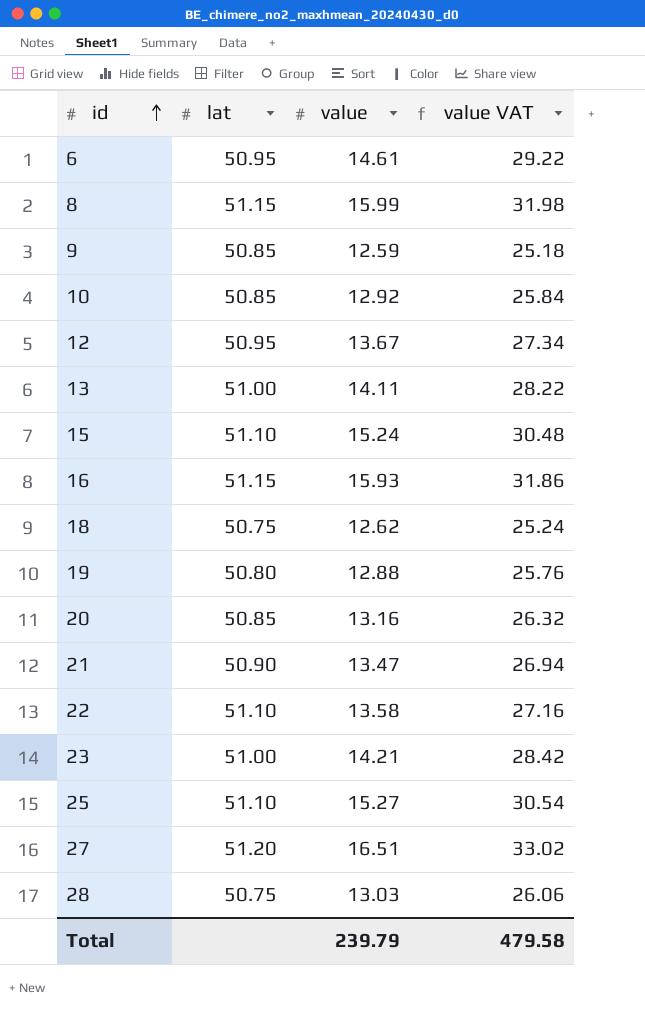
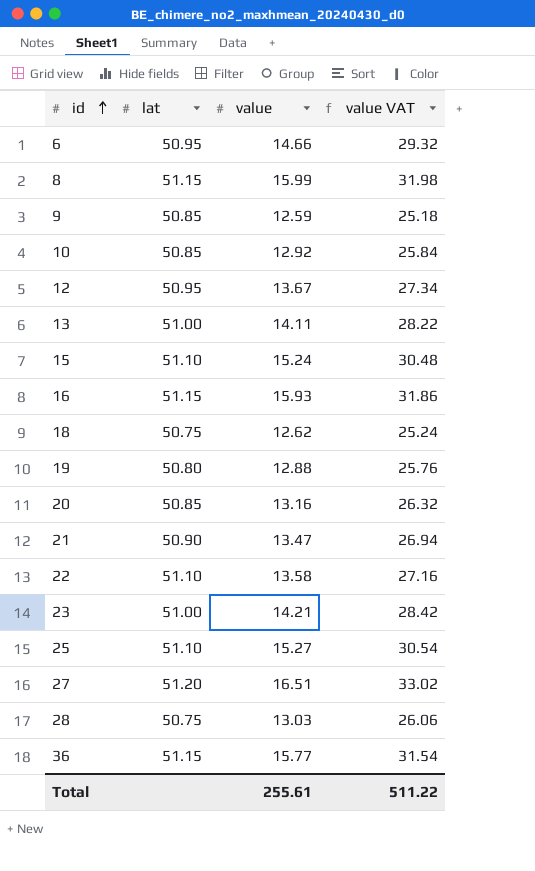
6 | value: 14.61 -> 14.66
6 | value VAT: 29.22 -> 29.32
row 36: none -> 51.15 | 15.77 | 31.54
Total | value: 239.79 -> 255.61
Total | value VAT: 479.58 -> 511.22

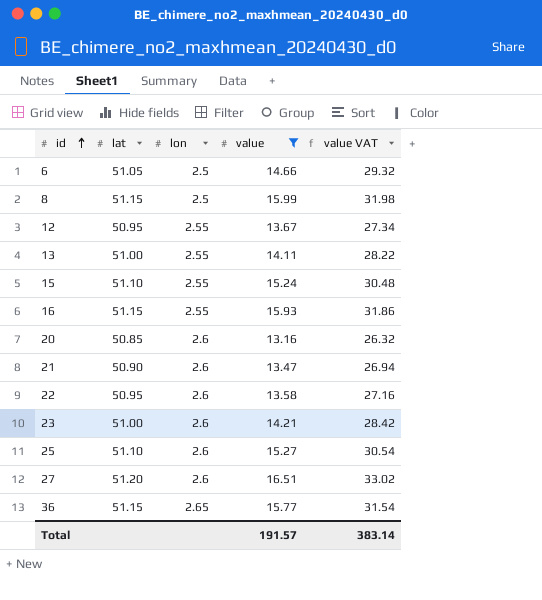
filter: none -> value >= 13.16
column lon | position: none -> 3
6 | lat: 50.95 -> 51.05
22 | lat: 51.10 -> 50.95
Total | value: 255.61 -> 191.57
Total | value VAT: 511.22 -> 383.14

